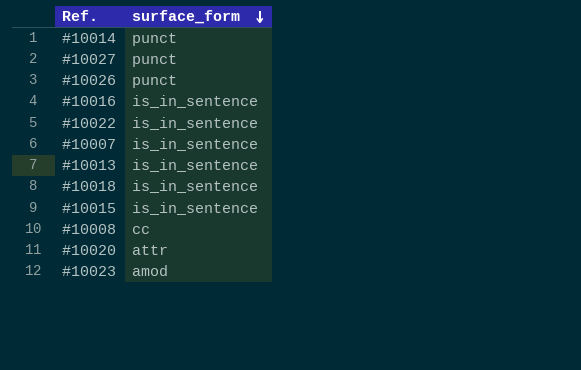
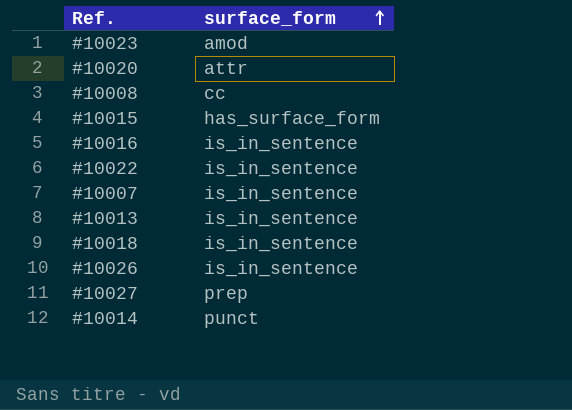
row order: surface_form descending -> surface_form ascending
#10015 | surface_form: is_in_sentence -> has_surface_form
#10026 | surface_form: punct -> is_in_sentence
#10027 | surface_form: punct -> prep

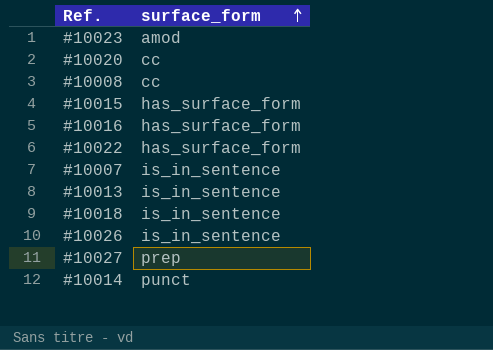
#10020 | surface_form: attr -> cc
#10016 | surface_form: is_in_sentence -> has_surface_form
#10022 | surface_form: is_in_sentence -> has_surface_form

